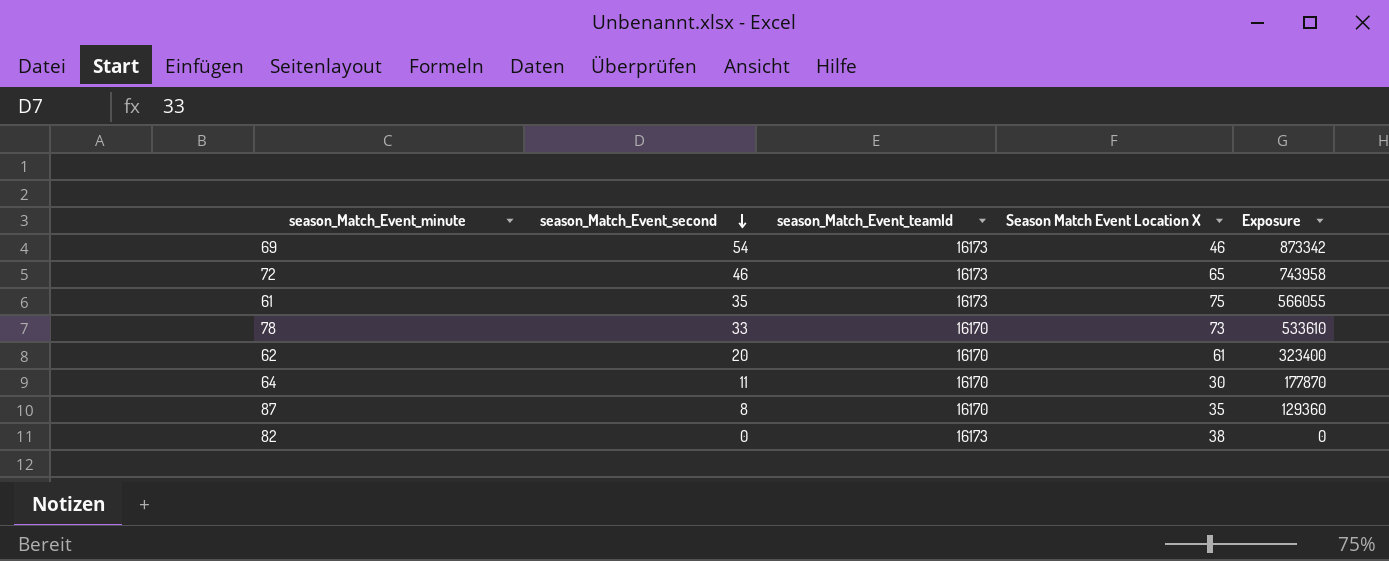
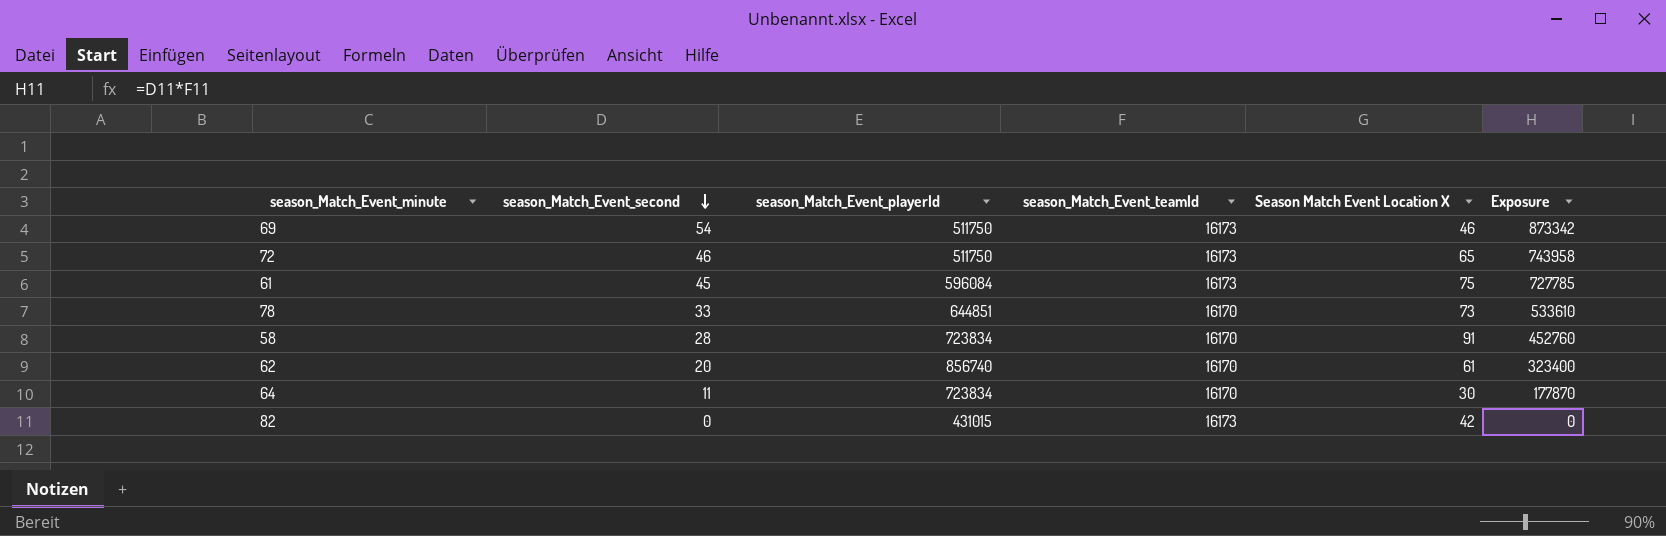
column season_Match_Event_playerId | position: none -> 3
row 87: 8 | 16170 | 35 | 129360 -> none
61 | season_Match_Event_second: 35 -> 45
61 | Exposure: 566055 -> 727785
row 58: none -> 28 | 723834 | 16170 | 91 | 452760
82 | Season Match Event Location X: 38 -> 42

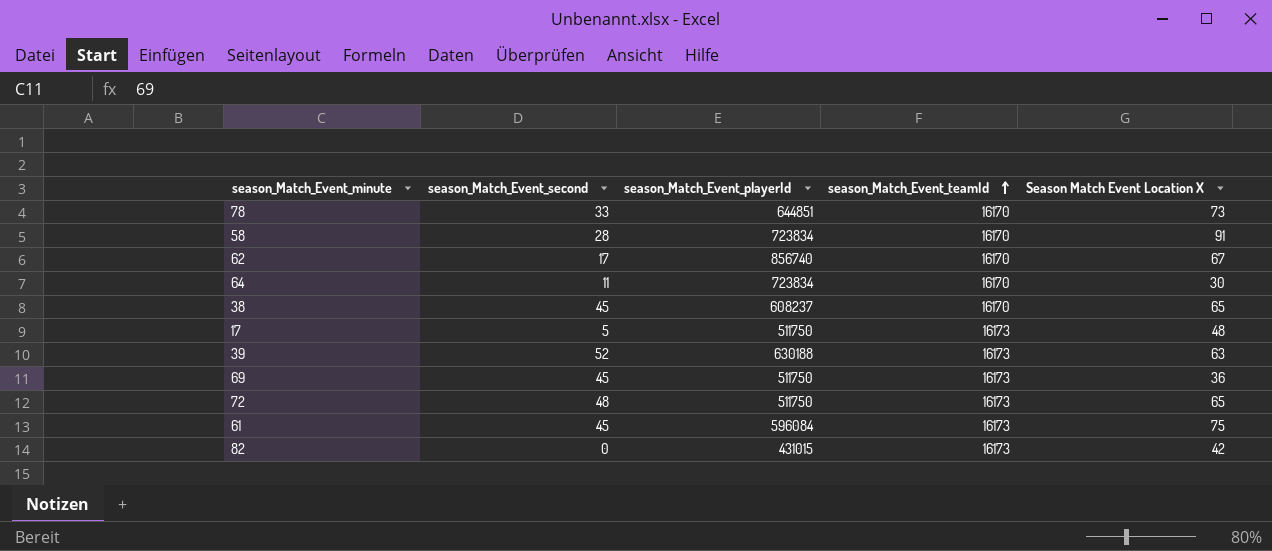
row order: season_Match_Event_second descending -> season_Match_Event_teamId ascending
column Exposure | formula: [season_Match_Event_second] * [season_Match_Event_teamId] -> none
62 | season_Match_Event_second: 20 -> 17
62 | Season Match Event Location X: 61 -> 67
row 38: none -> 45 | 608237 | 16170 | 65
row 17: none -> 5 | 511750 | 16173 | 48
row 39: none -> 52 | 630188 | 16173 | 63
69 | season_Match_Event_second: 54 -> 45
69 | Season Match Event Location X: 46 -> 36
72 | season_Match_Event_second: 46 -> 48

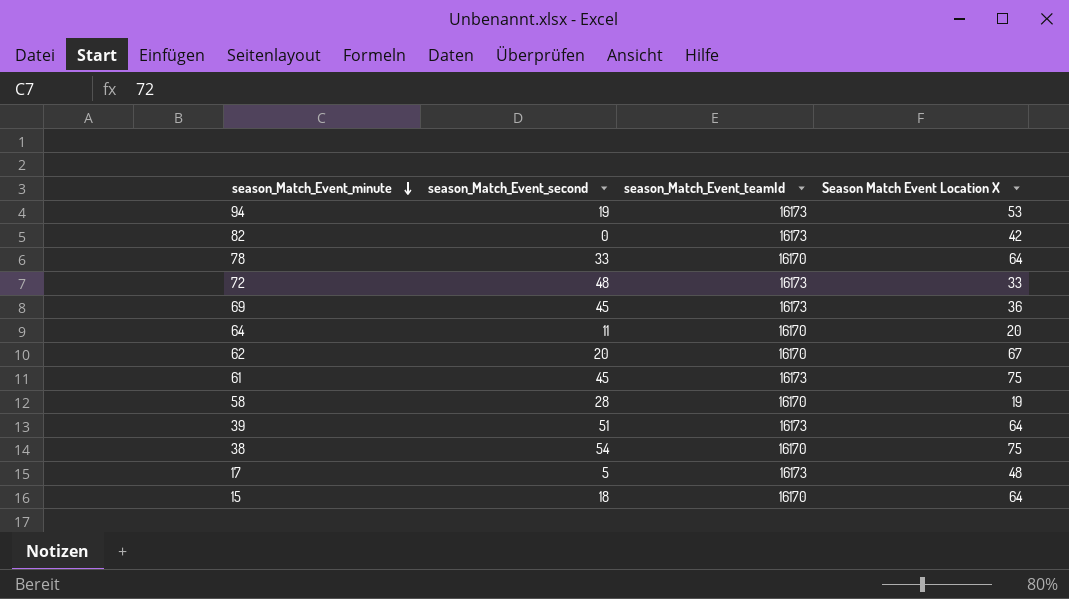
row order: season_Match_Event_teamId ascending -> season_Match_Event_minute descending
column season_Match_Event_playerId | position: 3 -> none
row 94: none -> 19 | 16173 | 53
78 | Season Match Event Location X: 73 -> 64
72 | Season Match Event Location X: 65 -> 33
64 | Season Match Event Location X: 30 -> 20
62 | season_Match_Event_second: 17 -> 20
58 | Season Match Event Location X: 91 -> 19
39 | season_Match_Event_second: 52 -> 51
39 | Season Match Event Location X: 63 -> 64
38 | season_Match_Event_second: 45 -> 54
38 | Season Match Event Location X: 65 -> 75
row 15: none -> 18 | 16170 | 64

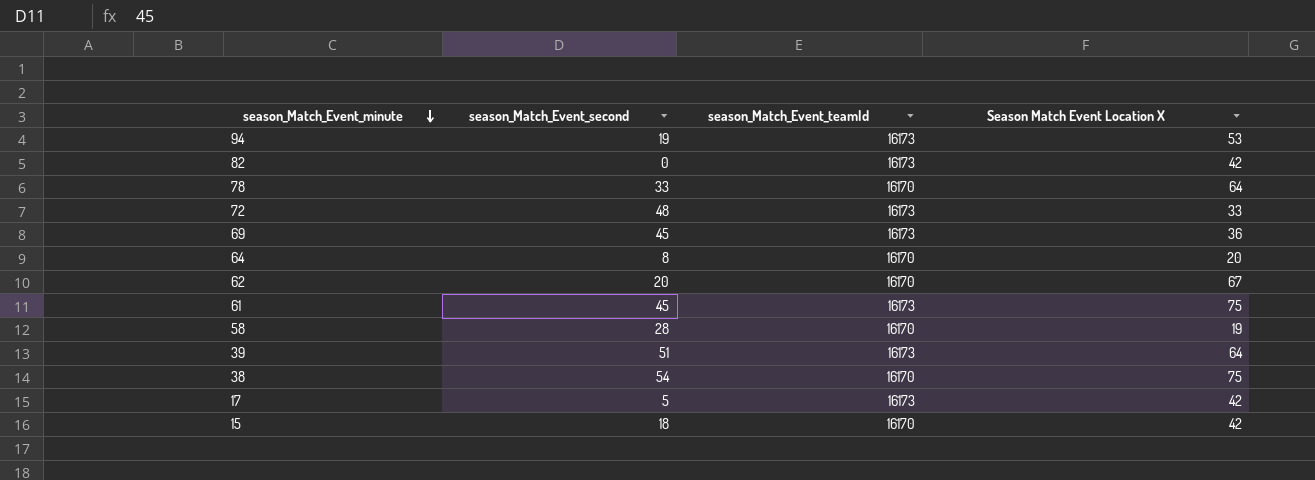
64 | season_Match_Event_second: 11 -> 8
17 | Season Match Event Location X: 48 -> 42
15 | Season Match Event Location X: 64 -> 42

